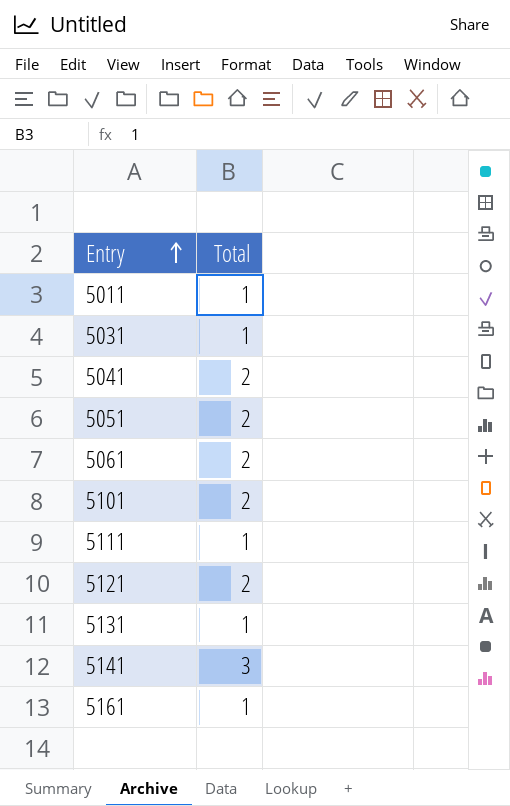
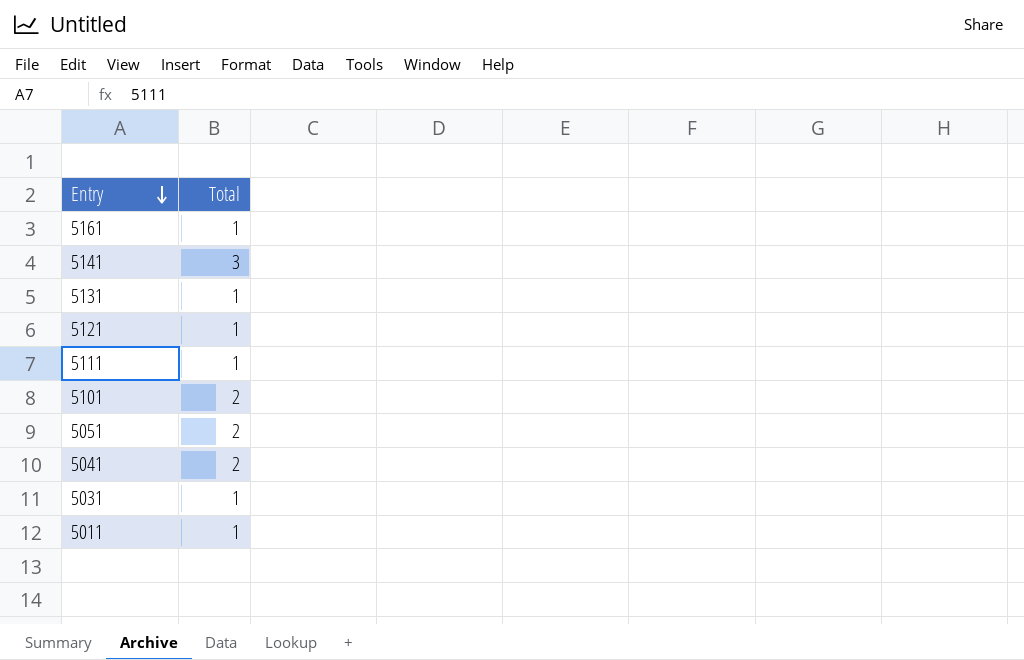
row order: Entry ascending -> Entry descending
row 5061: 2 -> none
5121 | Total: 2 -> 1

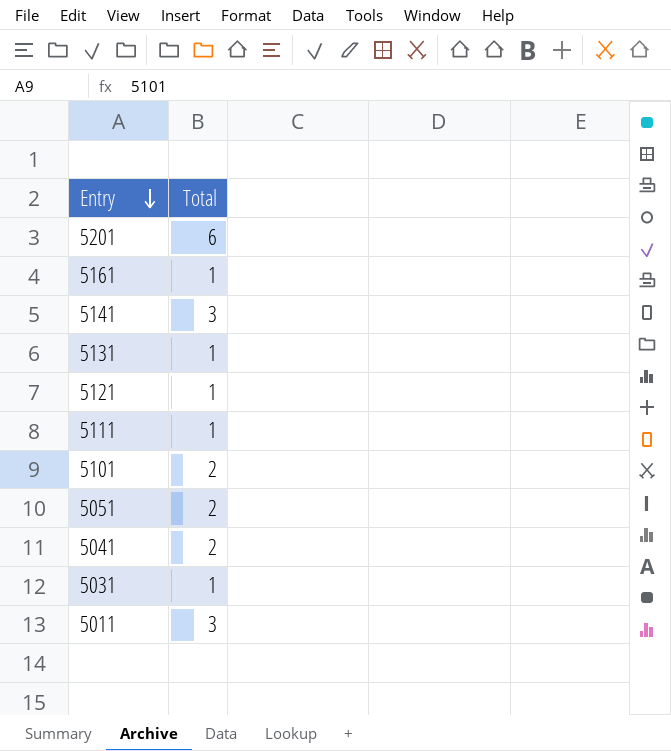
row 5201: none -> 6
5011 | Total: 1 -> 3

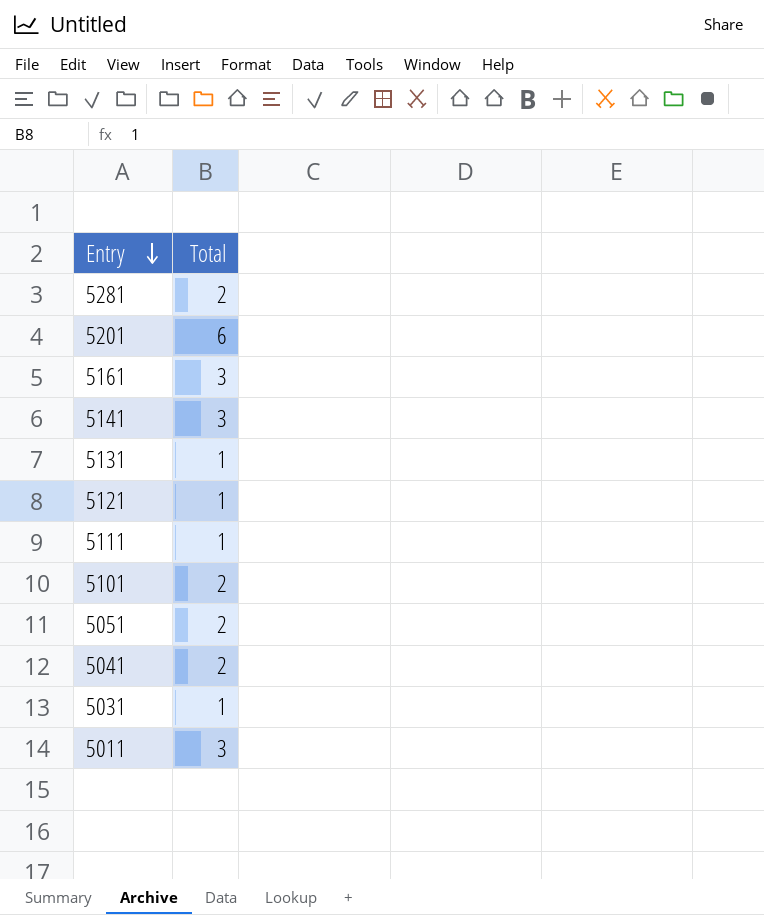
row 5281: none -> 2
5161 | Total: 1 -> 3

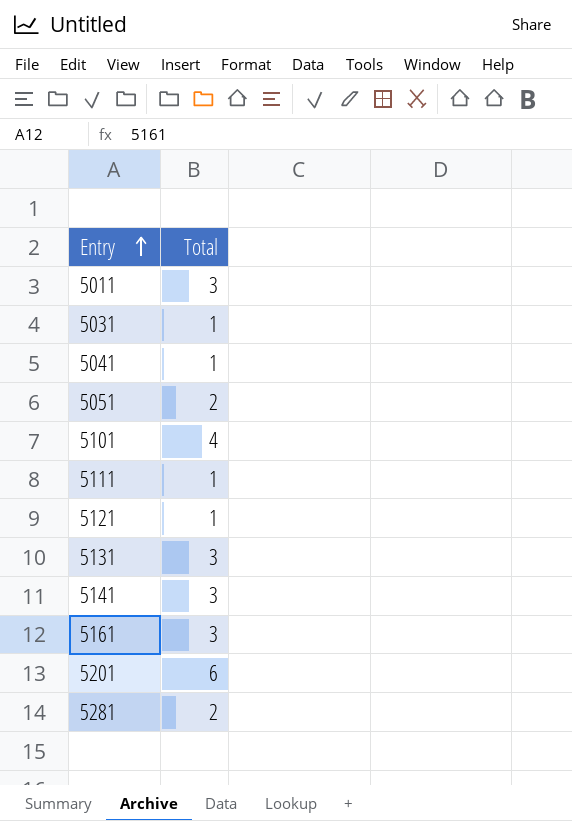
row order: Entry descending -> Entry ascending
5041 | Total: 2 -> 1
5101 | Total: 2 -> 4
5131 | Total: 1 -> 3

